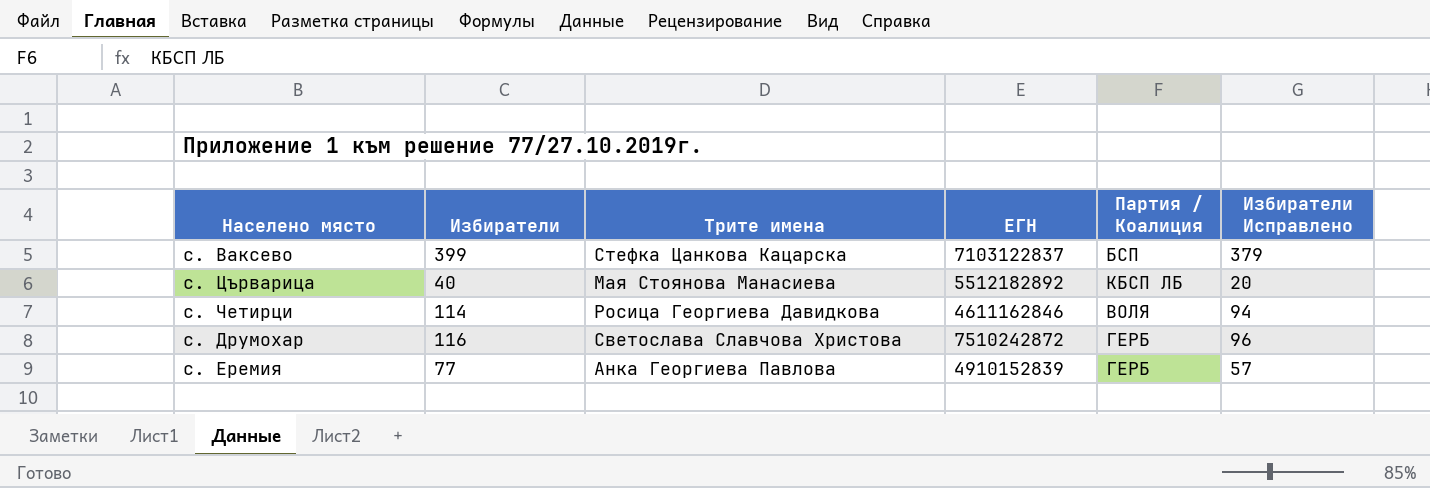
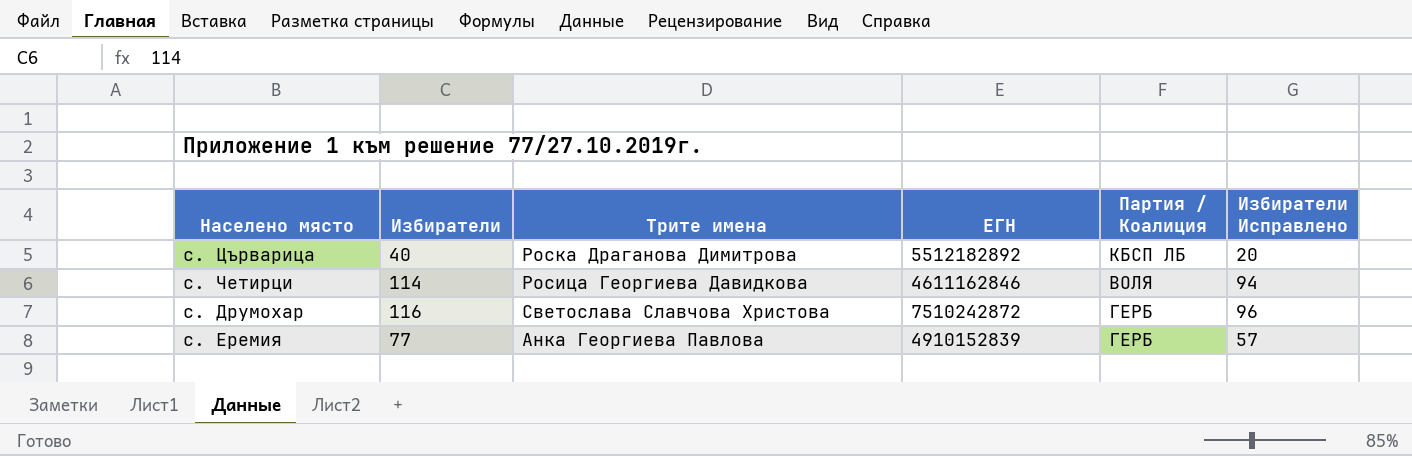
row с. Ваксево: 399 | Стефка Цанкова Кацарска | 7103122837 | БСП | 379 -> none
с. Църварица | Трите имена: Мая Стоянова Манасиева -> Роска Драганова Димитрова

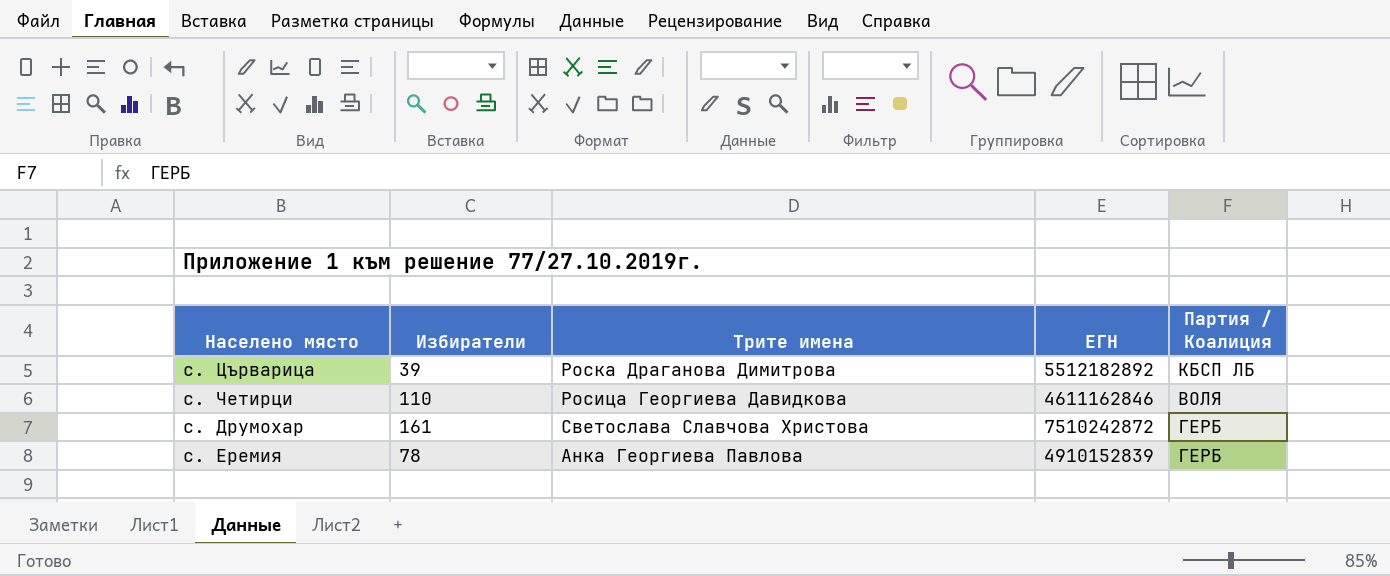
column Избиратели Исправлено | formula: [Избиратели] - 20 -> none
с. Църварица | Избиратели: 40 -> 39
с. Четирци | Избиратели: 114 -> 110
с. Друмохар | Избиратели: 116 -> 161
с. Еремия | Избиратели: 77 -> 78

